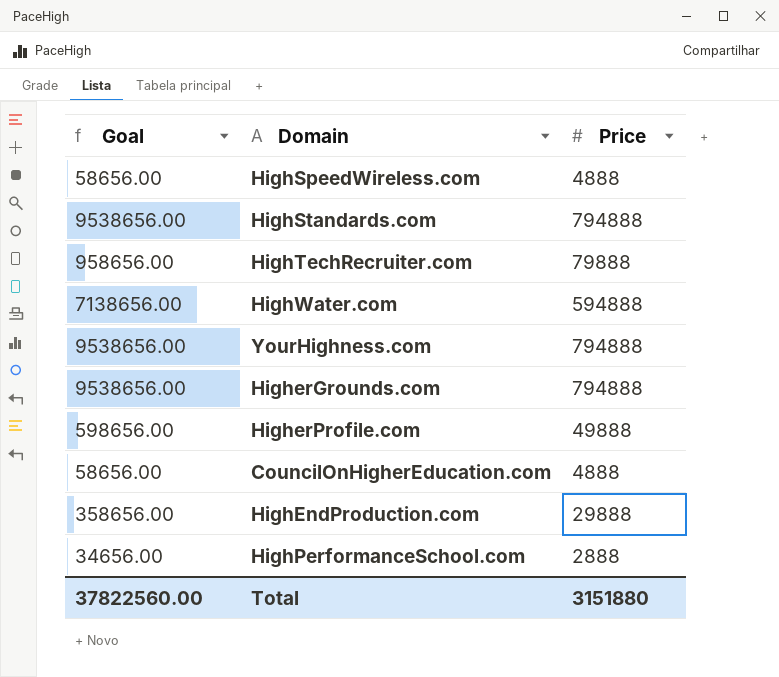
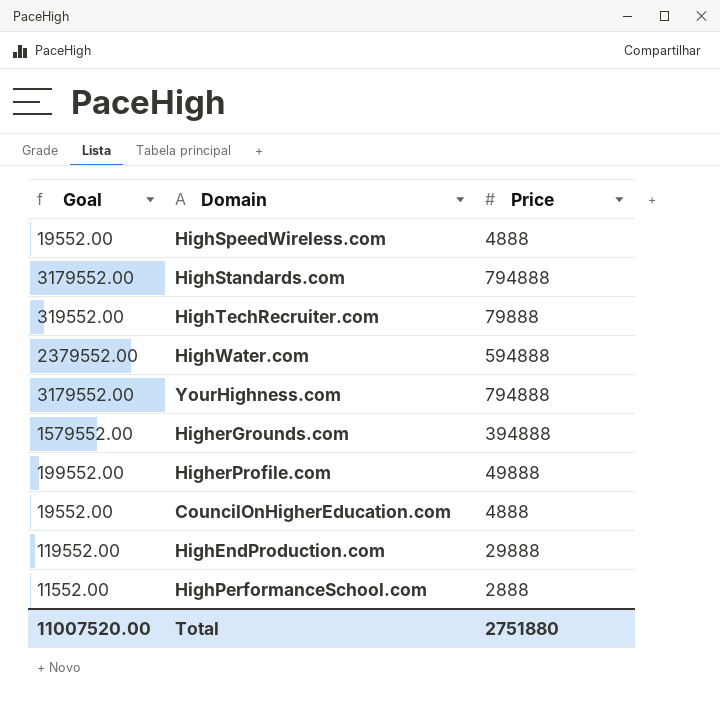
column Goal | formula: [Price] * 12 -> [Price] * 4
HigherGrounds.com | Price: 794888 -> 394888
Total | Goal: 37822560.00 -> 11007520.00
Total | Price: 3151880 -> 2751880

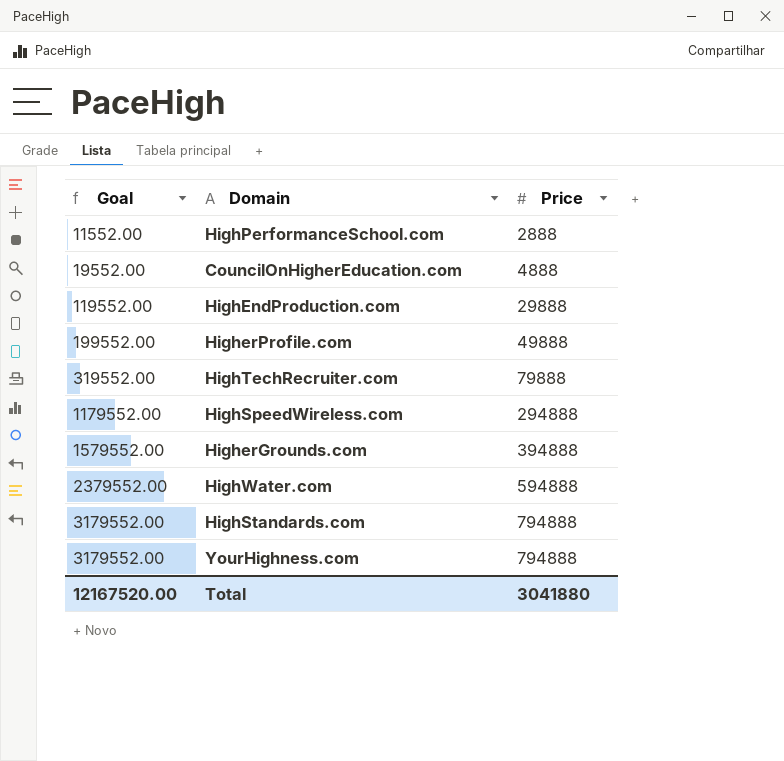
row order: none -> Goal ascending
HighSpeedWireless.com | Goal: 19552.00 -> 1179552.00
HighSpeedWireless.com | Price: 4888 -> 294888
Total | Goal: 11007520.00 -> 12167520.00
Total | Price: 2751880 -> 3041880

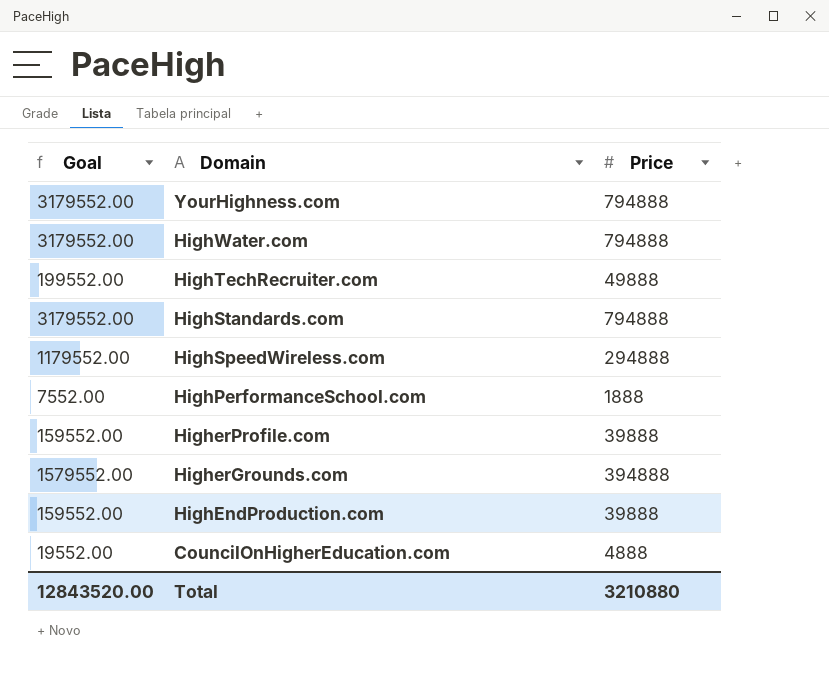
row order: Goal ascending -> Domain descending
HighWater.com | Goal: 2379552.00 -> 3179552.00
HighWater.com | Price: 594888 -> 794888
HighTechRecruiter.com | Goal: 319552.00 -> 199552.00
HighTechRecruiter.com | Price: 79888 -> 49888
HighPerformanceSchool.com | Goal: 11552.00 -> 7552.00
HighPerformanceSchool.com | Price: 2888 -> 1888
HigherProfile.com | Goal: 199552.00 -> 159552.00
HigherProfile.com | Price: 49888 -> 39888
HighEndProduction.com | Goal: 119552.00 -> 159552.00
HighEndProduction.com | Price: 29888 -> 39888
Total | Goal: 12167520.00 -> 12843520.00
Total | Price: 3041880 -> 3210880

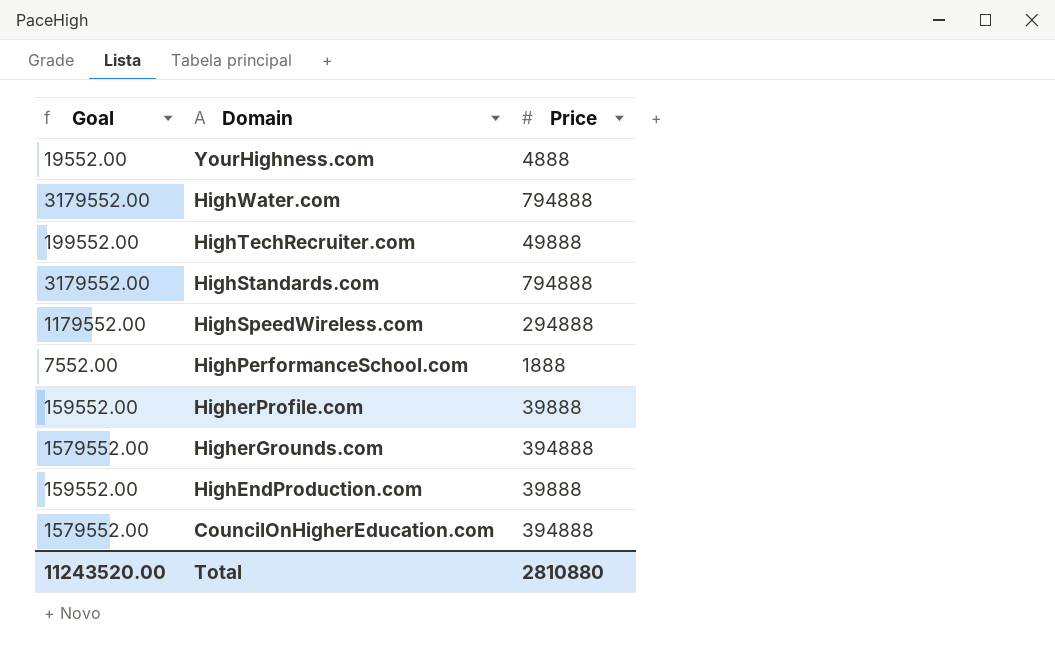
YourHighness.com | Goal: 3179552.00 -> 19552.00
YourHighness.com | Price: 794888 -> 4888
CouncilOnHigherEducation.com | Goal: 19552.00 -> 1579552.00
CouncilOnHigherEducation.com | Price: 4888 -> 394888
Total | Goal: 12843520.00 -> 11243520.00
Total | Price: 3210880 -> 2810880

